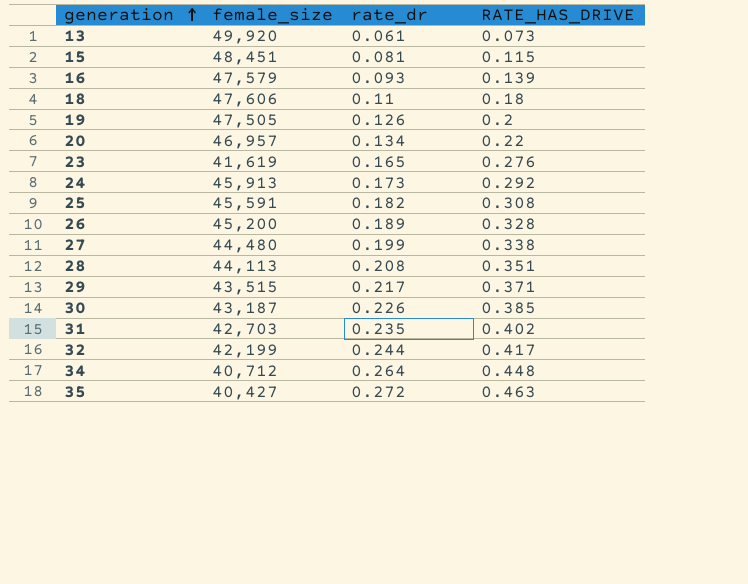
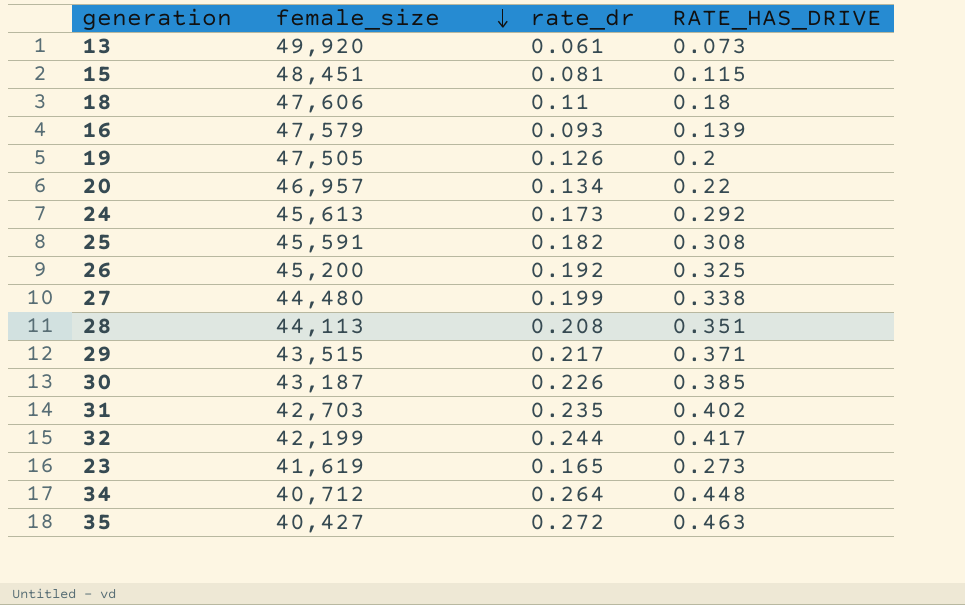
row order: generation ascending -> female_size descending
24 | female_size: 45,913 -> 45,613
26 | rate_dr: 0.189 -> 0.192
26 | RATE_HAS_DRIVE: 0.328 -> 0.325
23 | RATE_HAS_DRIVE: 0.276 -> 0.273

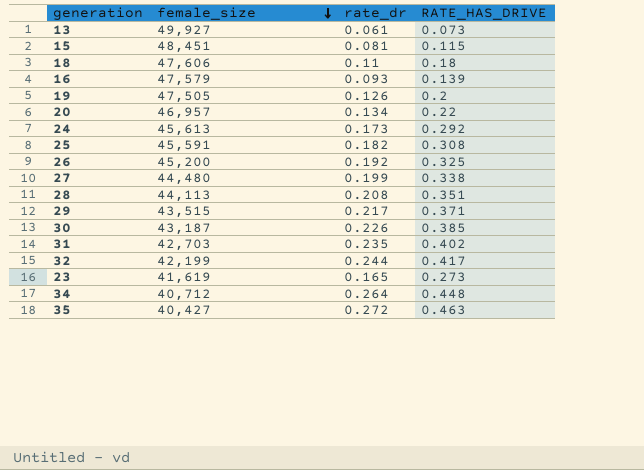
13 | female_size: 49,920 -> 49,927

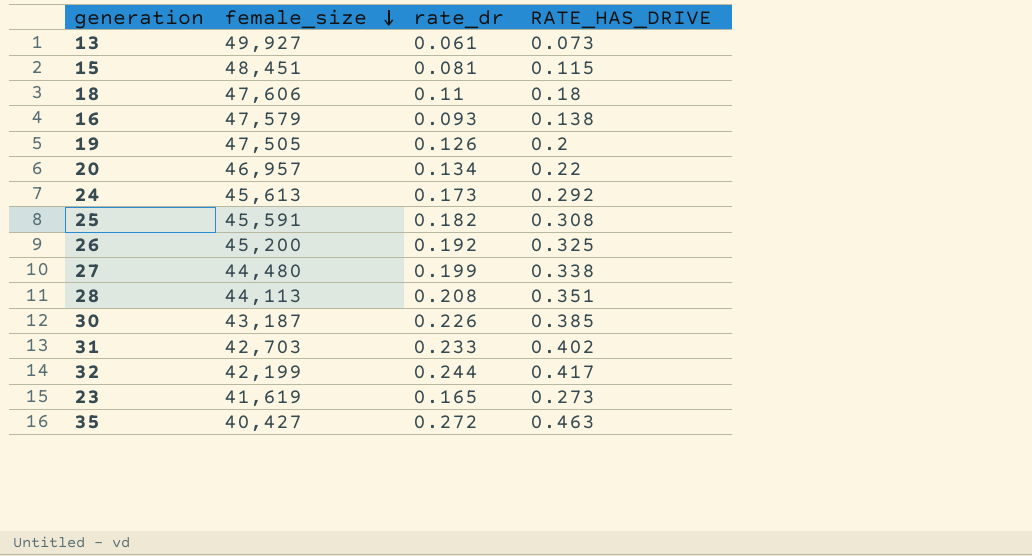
row 29: 43,515 | 0.217 | 0.371 -> none
row 34: 40,712 | 0.264 | 0.448 -> none
16 | RATE_HAS_DRIVE: 0.139 -> 0.138
31 | rate_dr: 0.235 -> 0.233

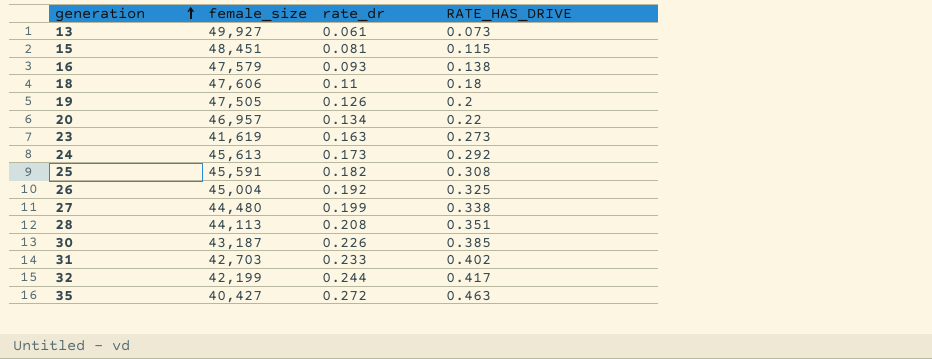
row order: female_size descending -> generation ascending
23 | rate_dr: 0.165 -> 0.163
26 | female_size: 45,200 -> 45,004

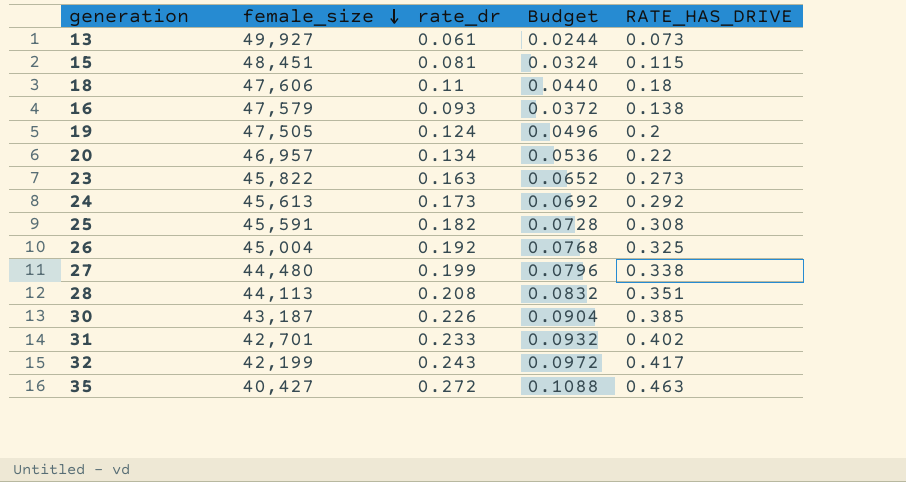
row order: generation ascending -> female_size descending
column Budget | formula: none -> [rate_dr] * 0.4
19 | rate_dr: 0.126 -> 0.124
23 | female_size: 41,619 -> 45,822
31 | female_size: 42,703 -> 42,701
32 | rate_dr: 0.244 -> 0.243

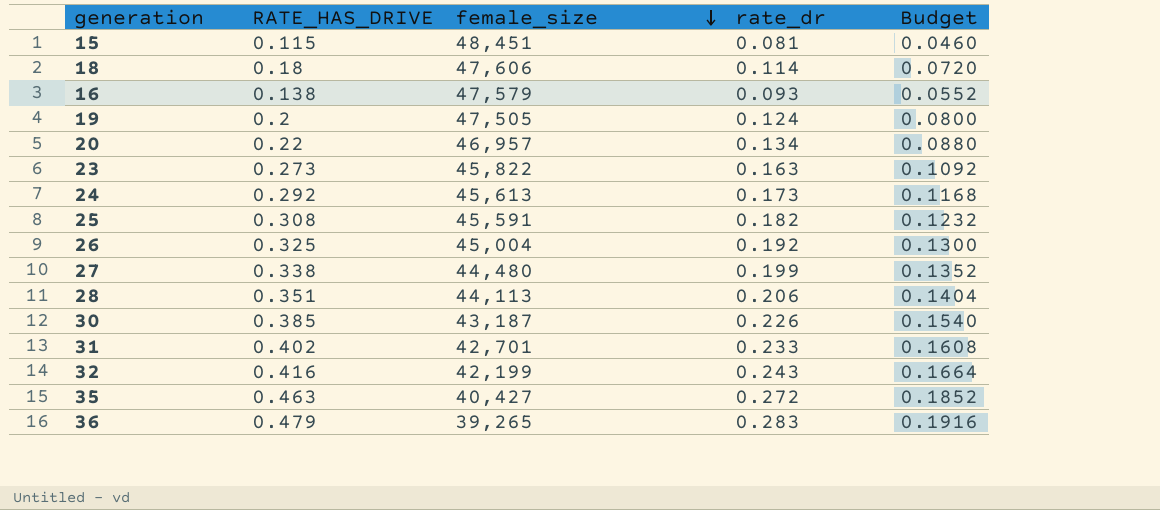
column RATE_HAS_DRIVE | position: 5 -> 2
column Budget | formula: [rate_dr] * 0.4 -> [RATE_HAS_DRIVE] * 0.4
row 13: 49,927 | 0.061 | 0.0244 | 0.073 -> none
18 | rate_dr: 0.11 -> 0.114
28 | rate_dr: 0.208 -> 0.206
32 | RATE_HAS_DRIVE: 0.417 -> 0.416
row 36: none -> 0.479 | 39,265 | 0.283 | 0.1916

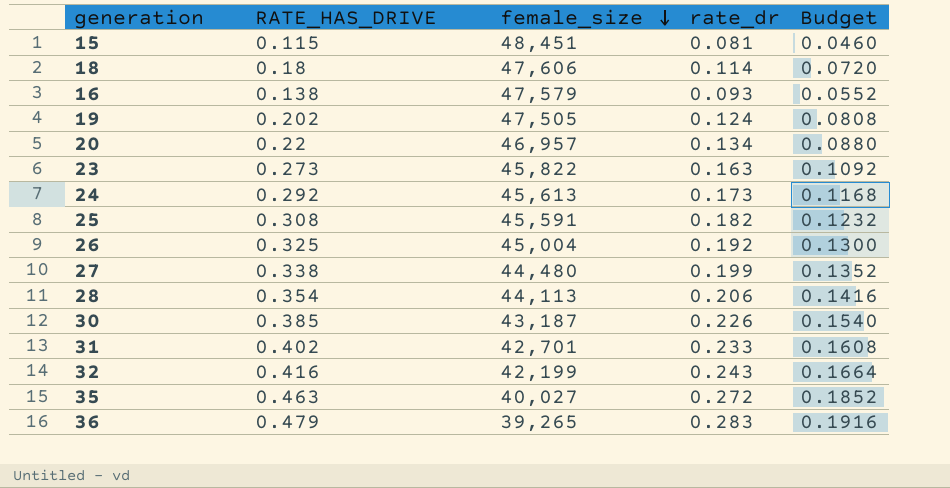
19 | RATE_HAS_DRIVE: 0.2 -> 0.202
19 | Budget: 0.0800 -> 0.0808
28 | RATE_HAS_DRIVE: 0.351 -> 0.354
28 | Budget: 0.1404 -> 0.1416
35 | female_size: 40,427 -> 40,027

